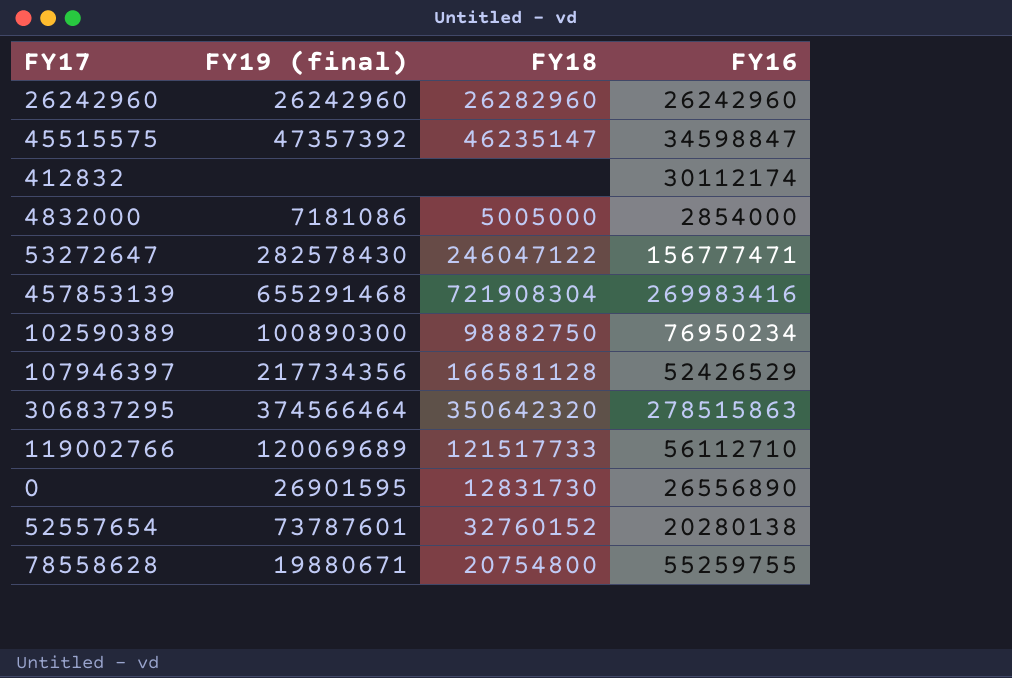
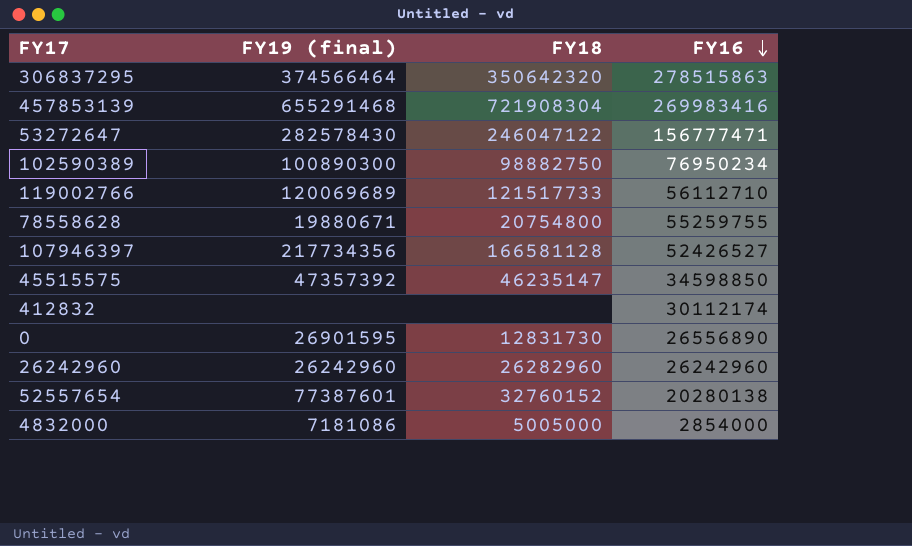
row order: none -> FY16 descending
107946397 | FY16: 52426529 -> 52426527
45515575 | FY16: 34598847 -> 34598850
52557654 | FY19 (final): 73787601 -> 77387601

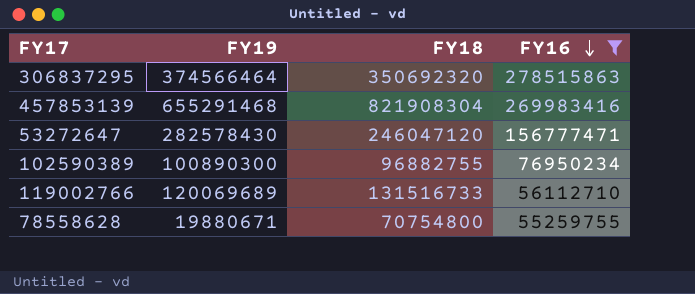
filter: none -> FY16 >= 55259755
column name: FY19 (final) -> FY19
306837295 | FY18: 350642320 -> 350692320
457853139 | FY18: 721908304 -> 821908304
53272647 | FY18: 246047122 -> 246047120
102590389 | FY18: 98882750 -> 96882755
119002766 | FY18: 121517733 -> 131516733
78558628 | FY18: 20754800 -> 70754800

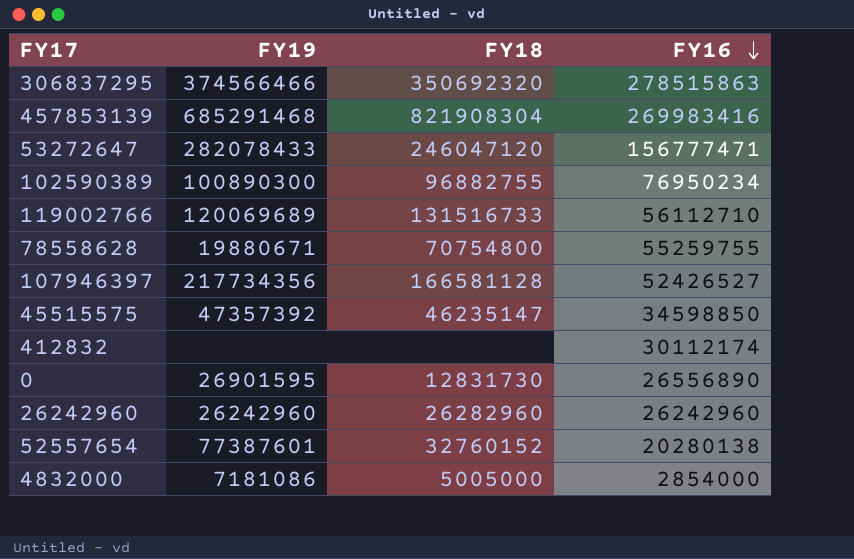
filter: FY16 >= 55259755 -> none
306837295 | FY19: 374566464 -> 374566466
457853139 | FY19: 655291468 -> 685291468
53272647 | FY19: 282578430 -> 282078433

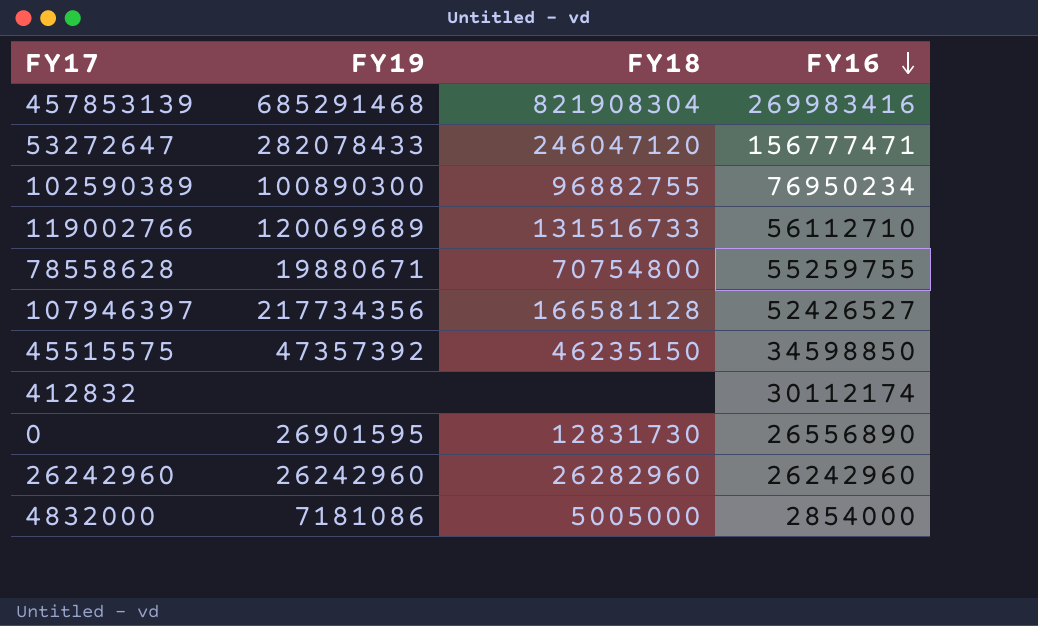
row 306837295: 374566466 | 350692320 | 278515863 -> none
row 52557654: 77387601 | 32760152 | 20280138 -> none
45515575 | FY18: 46235147 -> 46235150

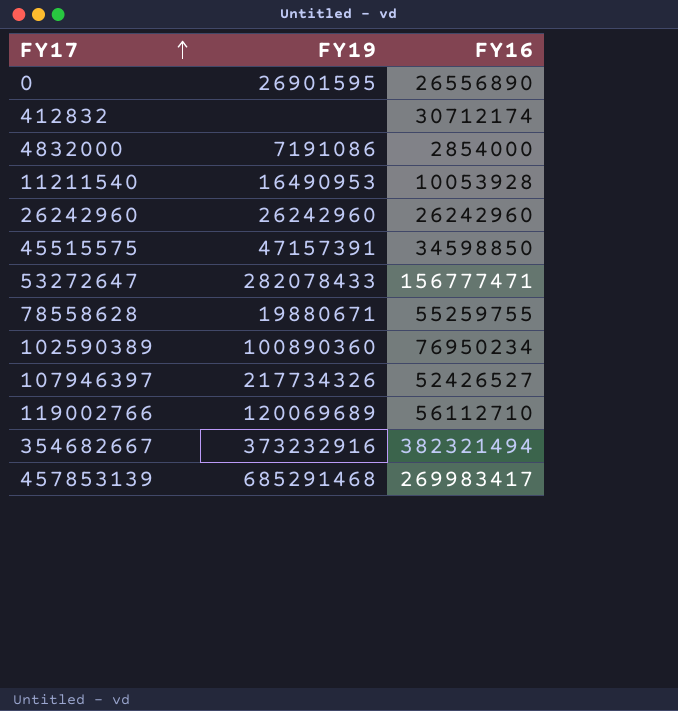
row order: FY16 descending -> FY17 ascending
column FY18 | position: 3 -> none
412832 | FY16: 30112174 -> 30712174
4832000 | FY19: 7181086 -> 7191086
row 11211540: none -> 16490953 | 10053928
45515575 | FY19: 47357392 -> 47157391
102590389 | FY19: 100890300 -> 100890360
107946397 | FY19: 217734356 -> 217734326
row 354682667: none -> 373232916 | 382321494
457853139 | FY16: 269983416 -> 269983417

